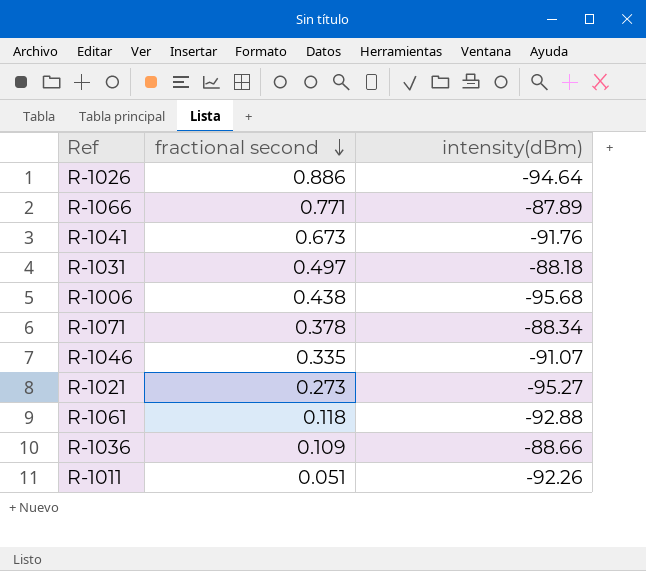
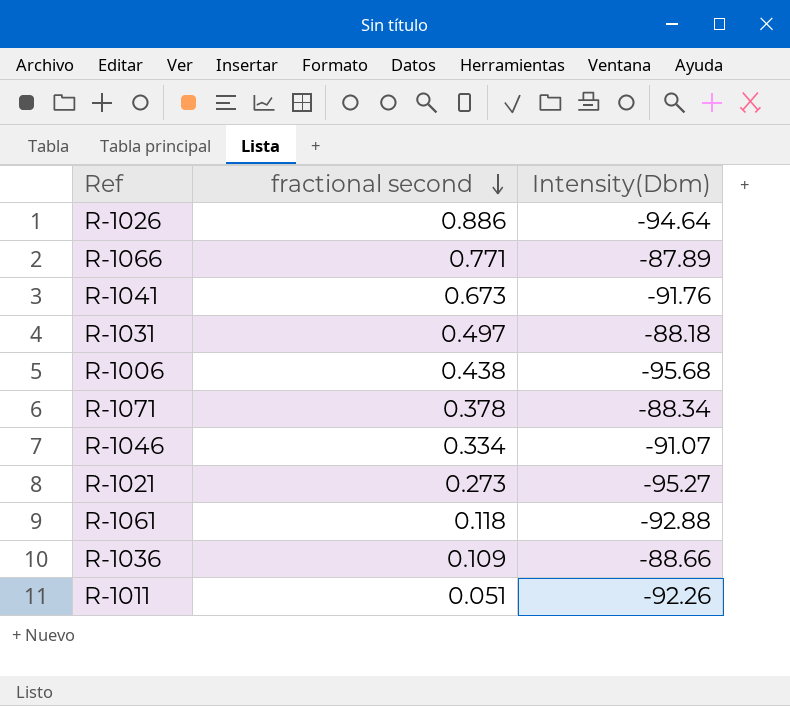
column name: intensity(dBm) -> Intensity(Dbm)
R-1046 | fractional second: 0.335 -> 0.334

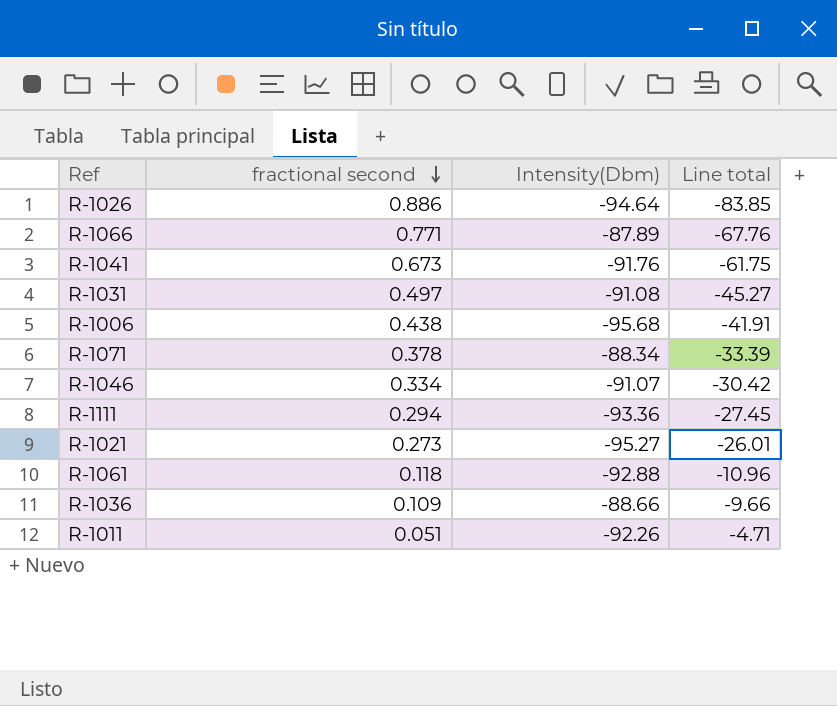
column Line total | formula: none -> [fractional second] * [Intensity(Dbm)]
R-1031 | Intensity(Dbm): -88.18 -> -91.08
row R-1111: none -> 0.294 | -93.36 | -27.45

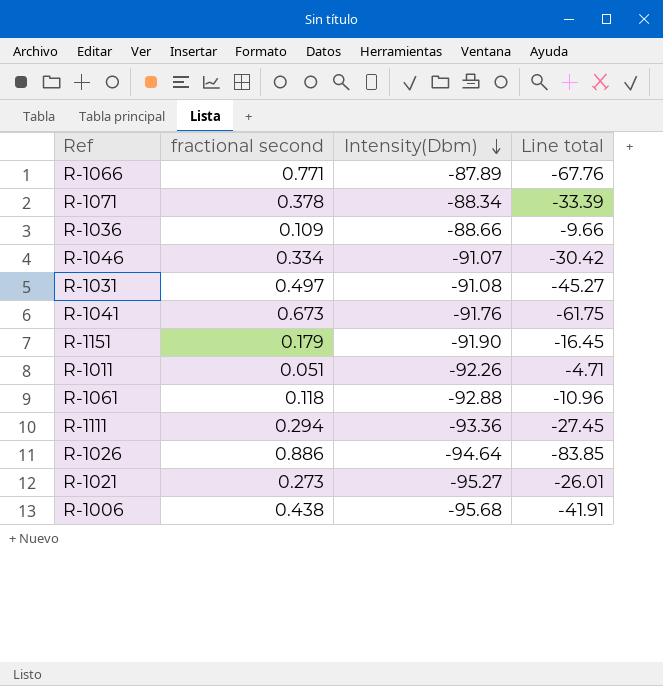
row order: fractional second descending -> Intensity(Dbm) descending
row R-1151: none -> 0.179 | -91.90 | -16.45

